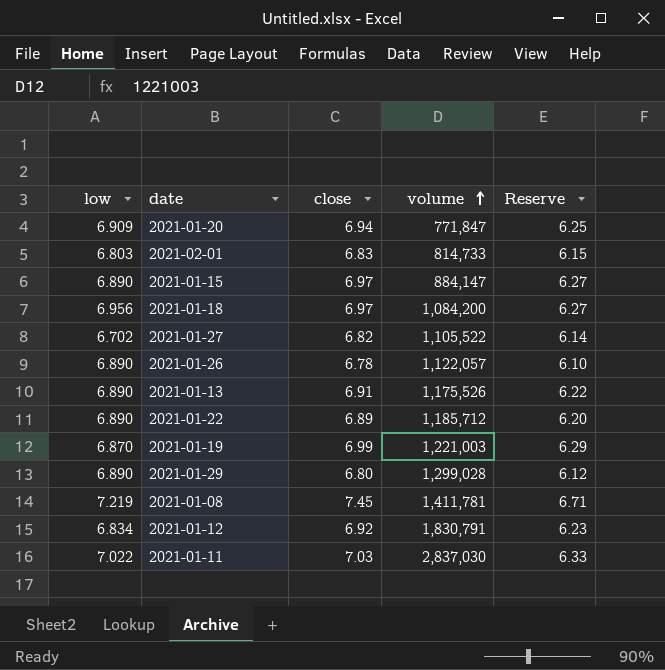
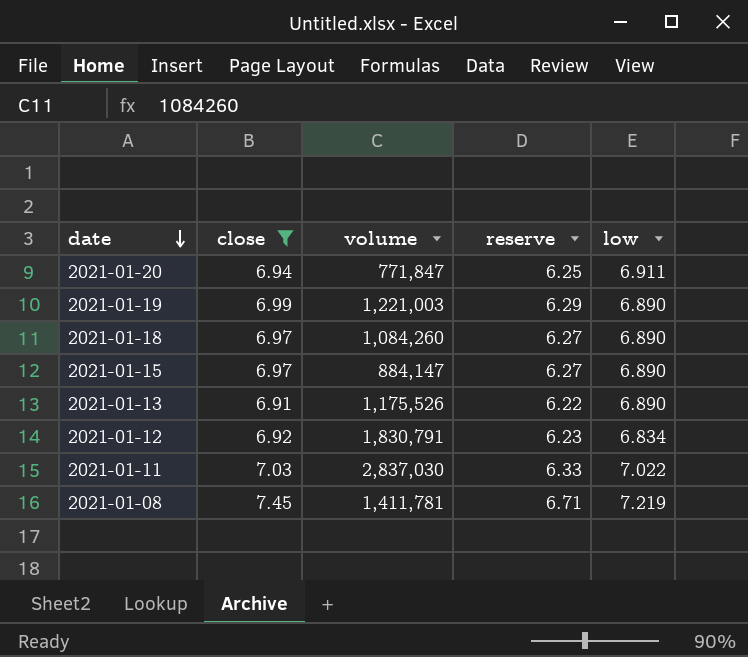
filter: none -> close >= 6.91
row order: volume ascending -> date descending
column name: Reserve -> reserve
column low | position: 1 -> 5
2021-01-20 | low: 6.909 -> 6.911
2021-01-19 | low: 6.870 -> 6.890
2021-01-18 | volume: 1,084,200 -> 1,084,260
2021-01-18 | low: 6.956 -> 6.890

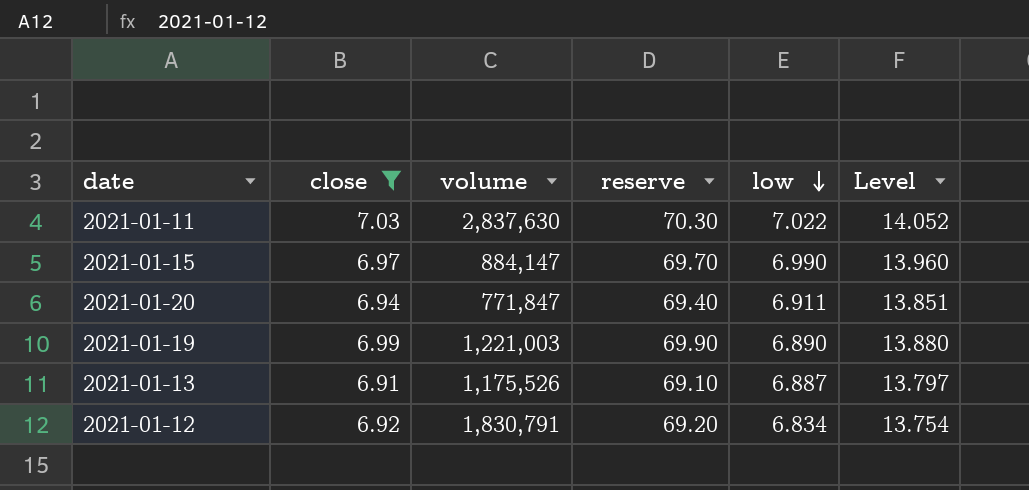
row order: date descending -> low descending
column reserve | formula: [close] * 0.9 -> [close] * 10
column Level | formula: none -> [close] + [low]
row 2021-01-18: 6.97 | 1,084,260 | 6.27 | 6.890 -> none
row 2021-01-08: 7.45 | 1,411,781 | 6.71 | 7.219 -> none
2021-01-11 | volume: 2,837,030 -> 2,837,630
2021-01-15 | low: 6.890 -> 6.990
2021-01-13 | low: 6.890 -> 6.887

